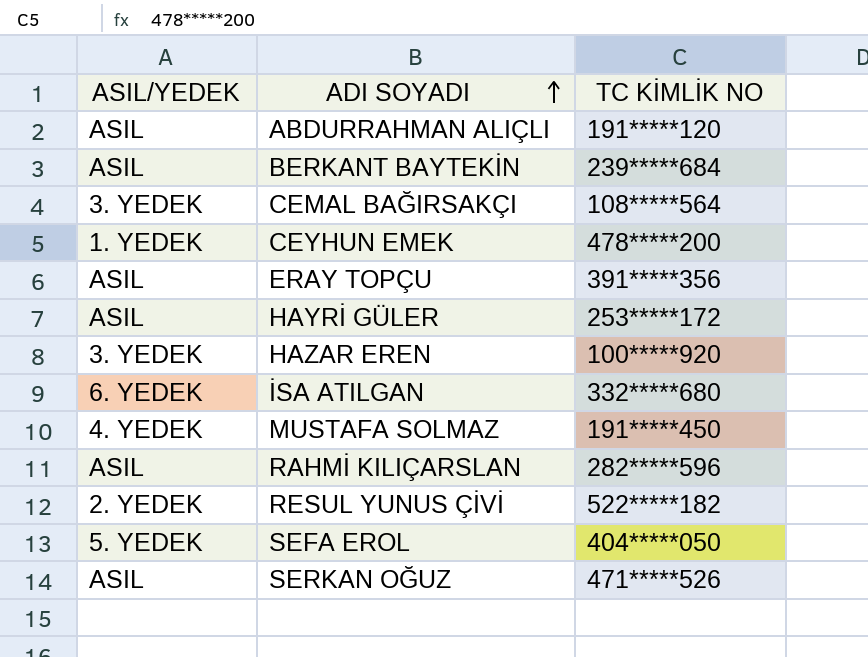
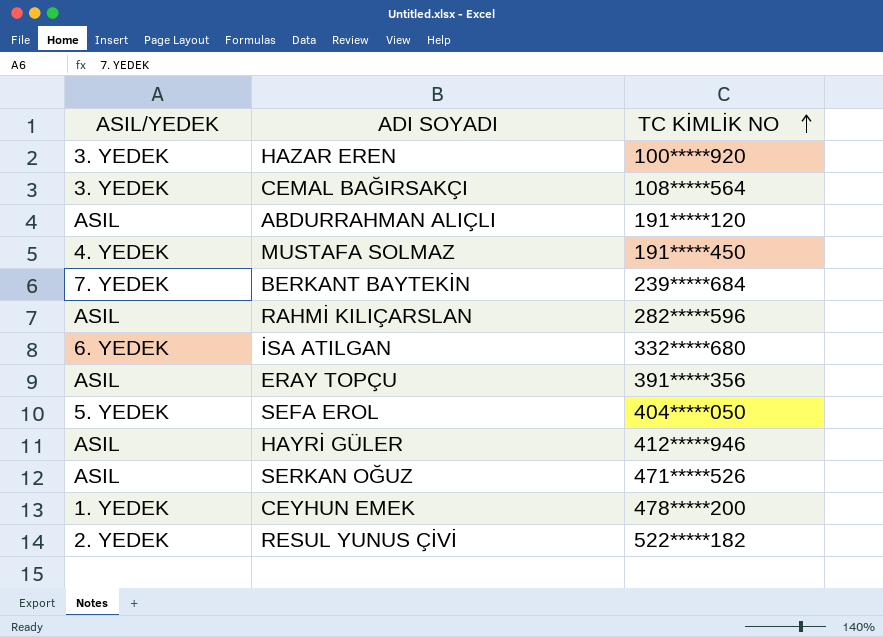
row order: ADI SOYADI ascending -> TC KİMLİK NO ascending
BERKANT BAYTEKİN | ASIL/YEDEK: ASIL -> 7. YEDEK
HAYRİ GÜLER | TC KİMLİK NO: 253*****172 -> 412*****946

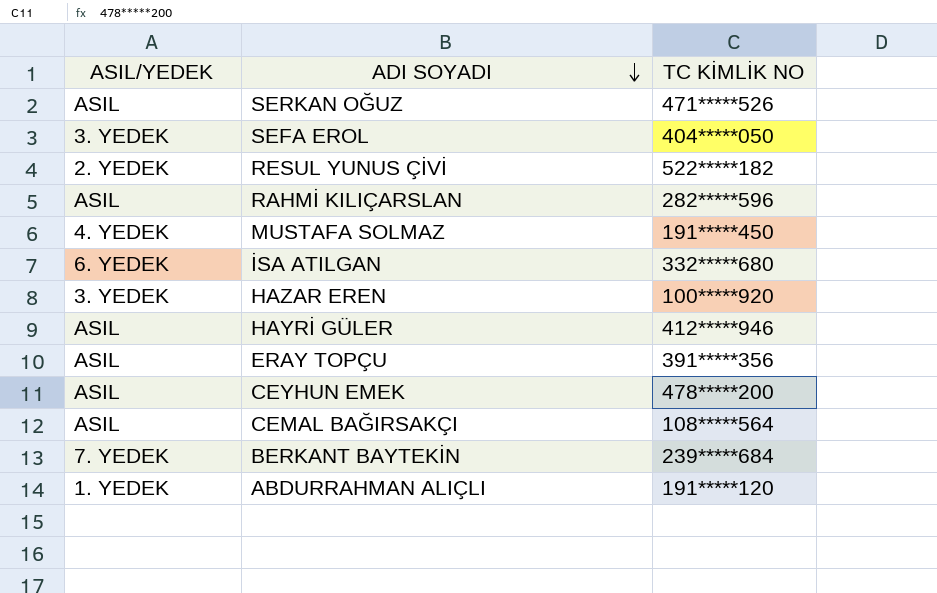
row order: TC KİMLİK NO ascending -> ADI SOYADI descending
SEFA EROL | ASIL/YEDEK: 5. YEDEK -> 3. YEDEK
CEYHUN EMEK | ASIL/YEDEK: 1. YEDEK -> ASIL
CEMAL BAĞIRSAKÇI | ASIL/YEDEK: 3. YEDEK -> ASIL
ABDURRAHMAN ALIÇLI | ASIL/YEDEK: ASIL -> 1. YEDEK

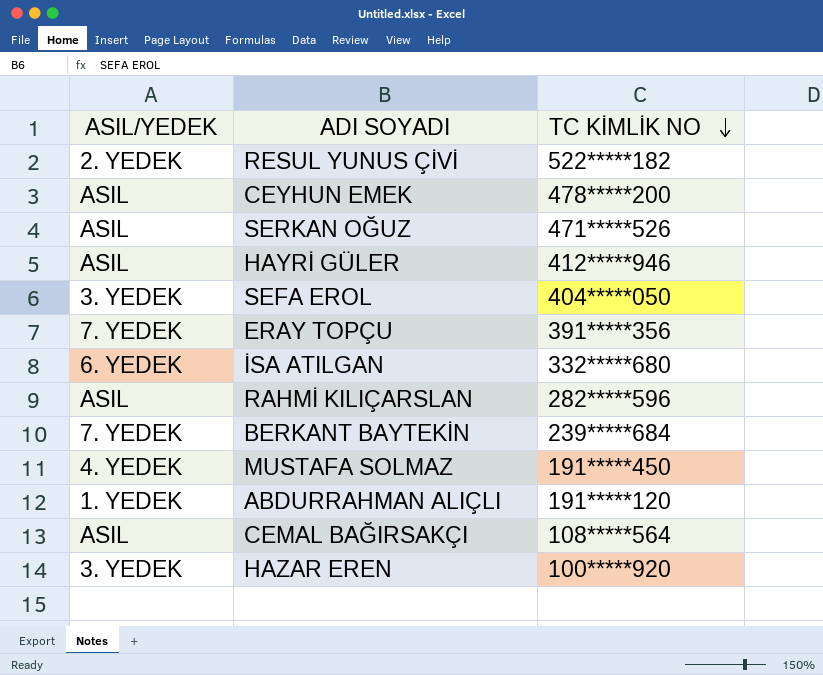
row order: ADI SOYADI descending -> TC KİMLİK NO descending
ERAY TOPÇU | ASIL/YEDEK: ASIL -> 7. YEDEK

